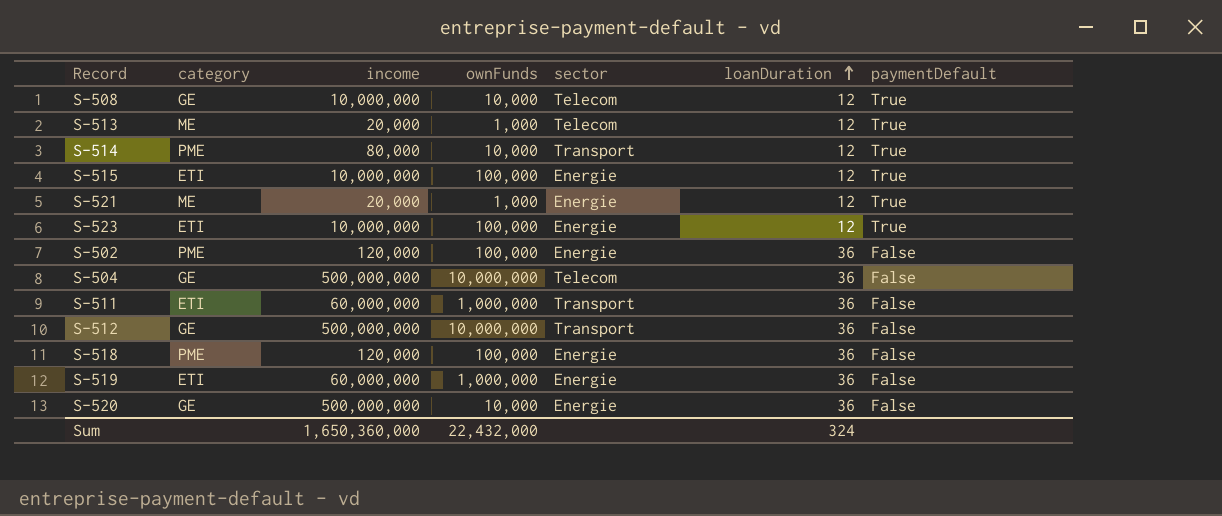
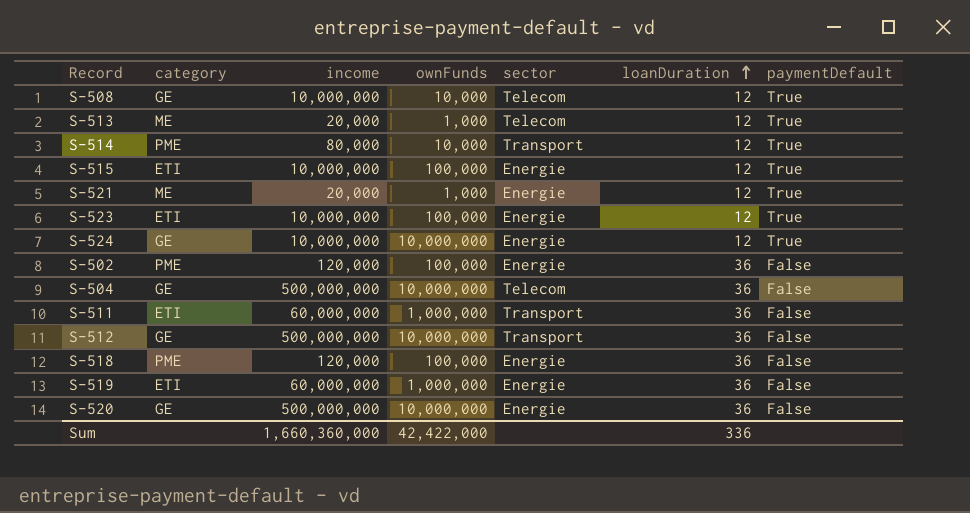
row S-524: none -> GE | 10,000,000 | 10,000,000 | Energie | 12 | True
S-520 | ownFunds: 10,000 -> 10,000,000
Sum | income: 1,650,360,000 -> 1,660,360,000
Sum | ownFunds: 22,432,000 -> 42,422,000
Sum | loanDuration: 324 -> 336

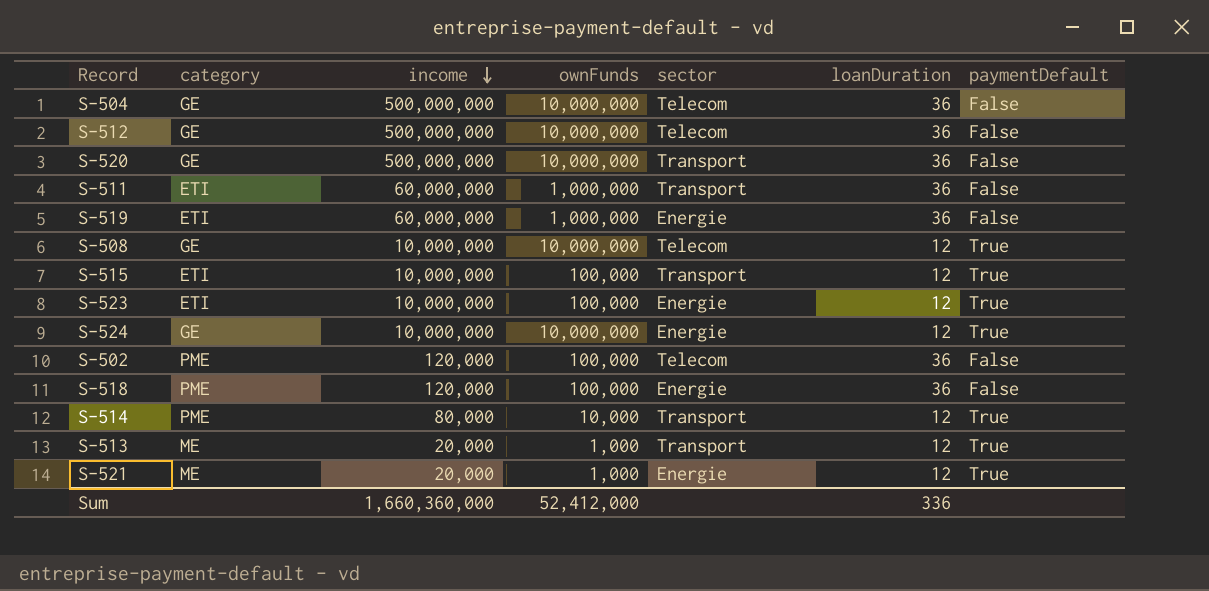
row order: loanDuration ascending -> income descending
S-512 | sector: Transport -> Telecom
S-520 | sector: Energie -> Transport
S-508 | ownFunds: 10,000 -> 10,000,000
S-515 | sector: Energie -> Transport
S-502 | sector: Energie -> Telecom
S-513 | sector: Telecom -> Transport
Sum | ownFunds: 42,422,000 -> 52,412,000

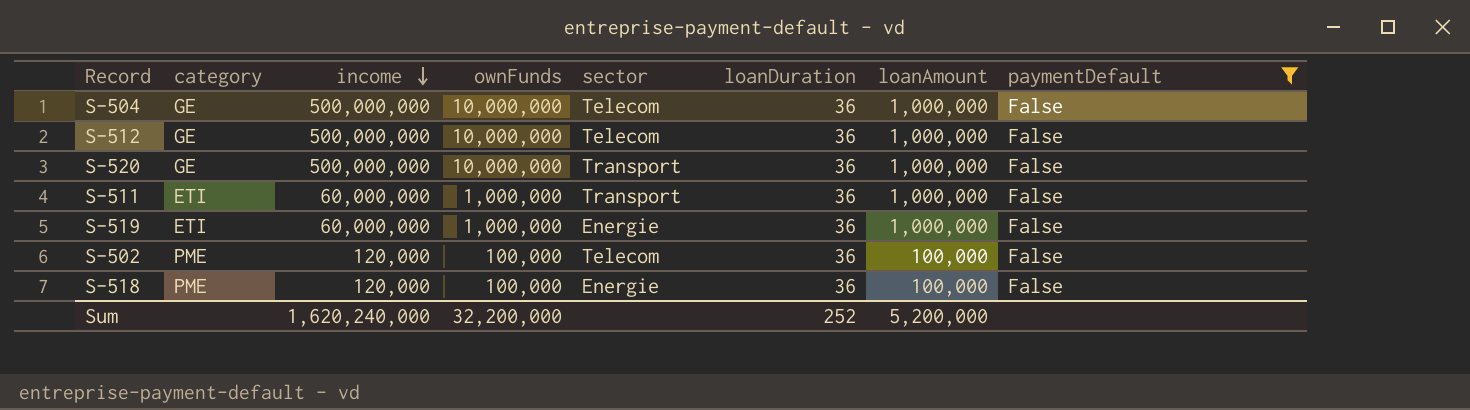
filter: none -> paymentDefault = False
column loanAmount | position: none -> 7
Sum | income: 1,660,360,000 -> 1,620,240,000
Sum | ownFunds: 52,412,000 -> 32,200,000
Sum | loanDuration: 336 -> 252

